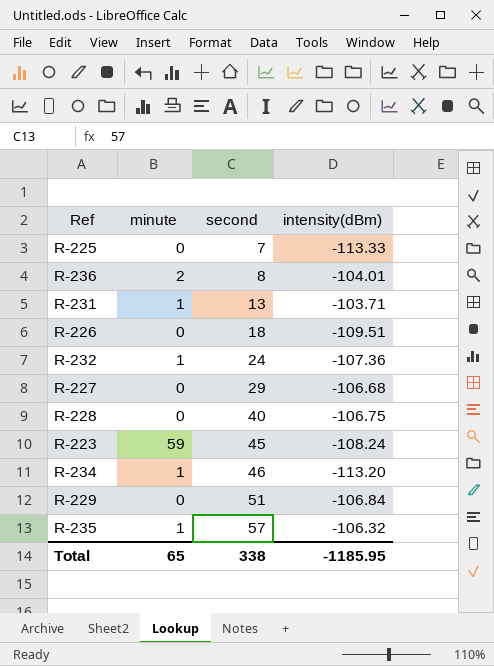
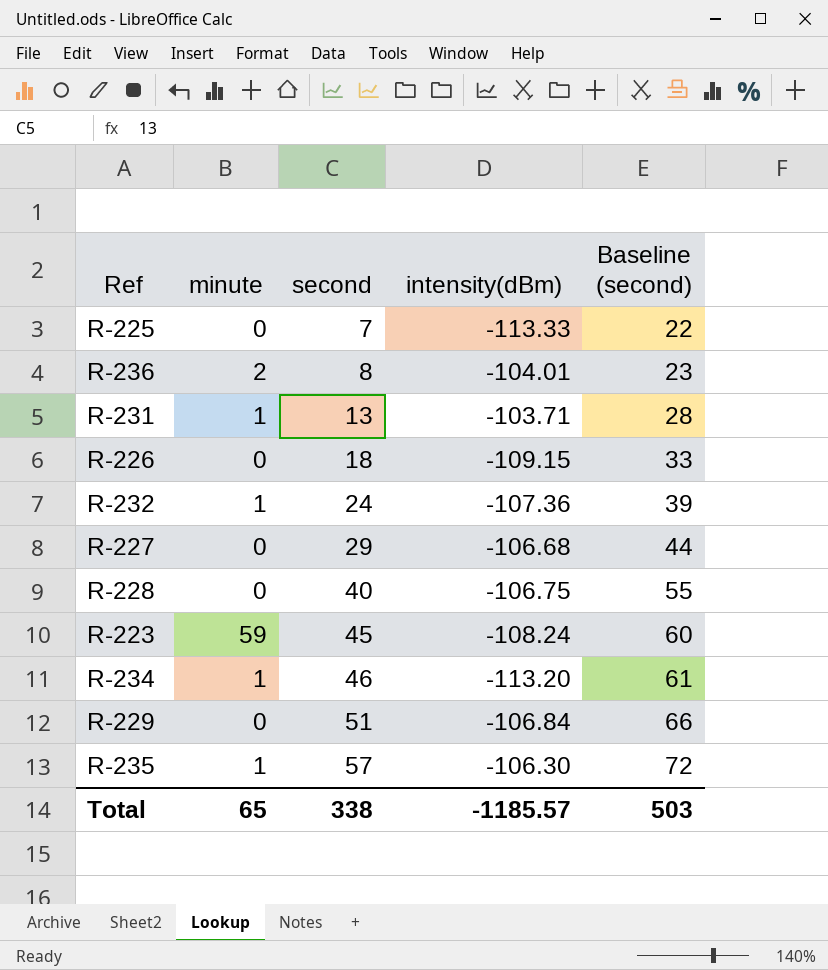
column Baseline (second) | formula: none -> [second] + 15
R-226 | intensity(dBm): -109.51 -> -109.15
R-235 | intensity(dBm): -106.32 -> -106.30
Total | intensity(dBm): -1185.95 -> -1185.57

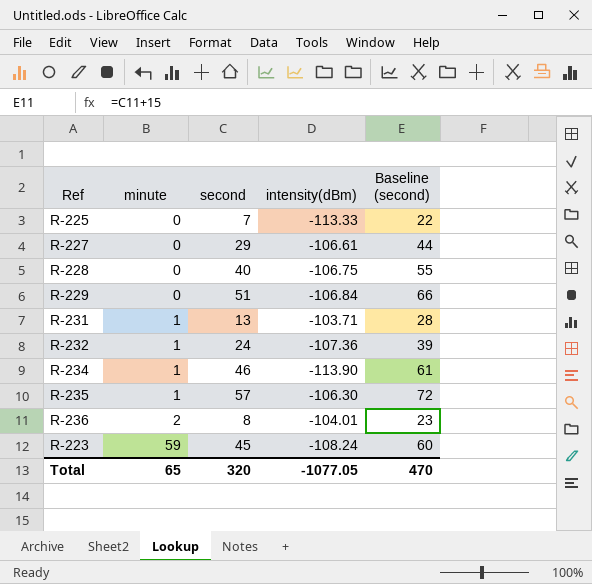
row order: second ascending -> minute ascending
row R-226: 0 | 18 | -109.15 | 33 -> none
R-227 | intensity(dBm): -106.68 -> -106.61
R-234 | intensity(dBm): -113.20 -> -113.90
Total | second: 338 -> 320
Total | intensity(dBm): -1185.57 -> -1077.05
Total | Baseline (second): 503 -> 470

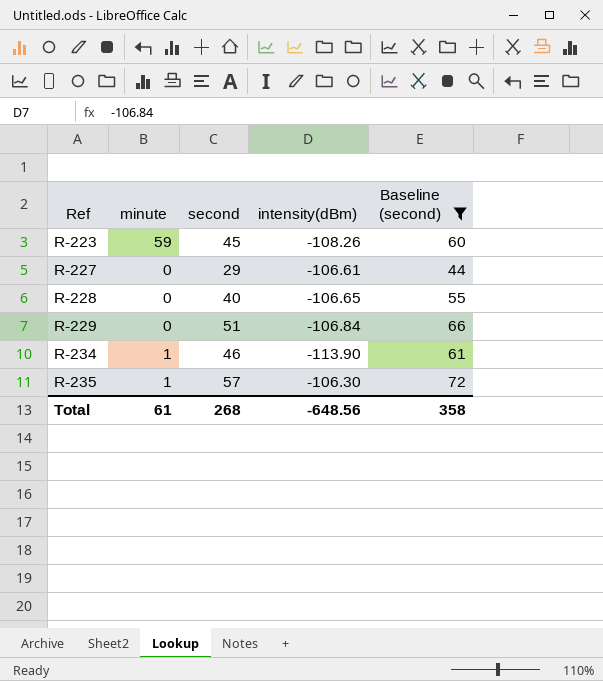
filter: none -> Baseline (second) >= 44
row order: minute ascending -> Ref ascending
R-223 | intensity(dBm): -108.24 -> -108.26
R-228 | intensity(dBm): -106.75 -> -106.65
Total | minute: 65 -> 61
Total | second: 320 -> 268
Total | intensity(dBm): -1077.05 -> -648.56
Total | Baseline (second): 470 -> 358

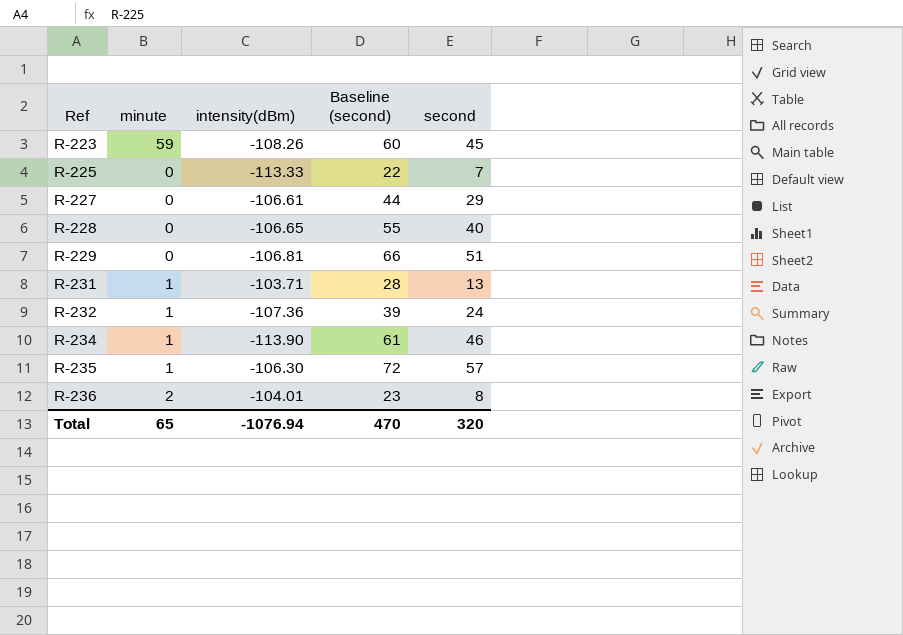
filter: Baseline (second) >= 44 -> none
column second | position: 3 -> 5
R-229 | intensity(dBm): -106.84 -> -106.81
Total | minute: 61 -> 65
Total | intensity(dBm): -648.56 -> -1076.94
Total | Baseline (second): 358 -> 470
Total | second: 268 -> 320

